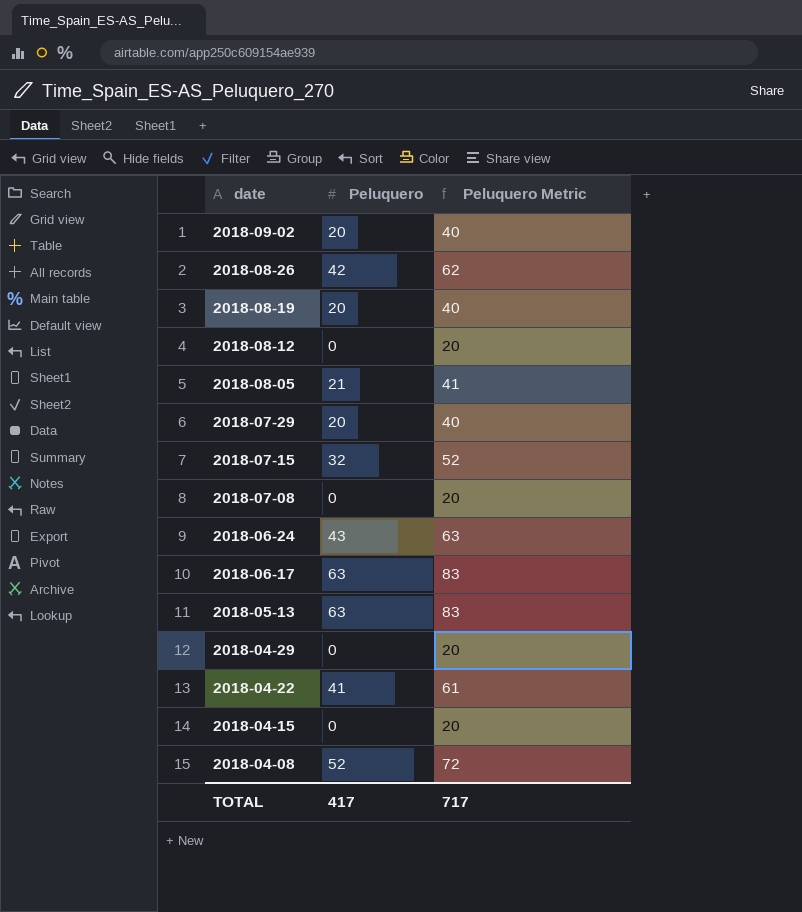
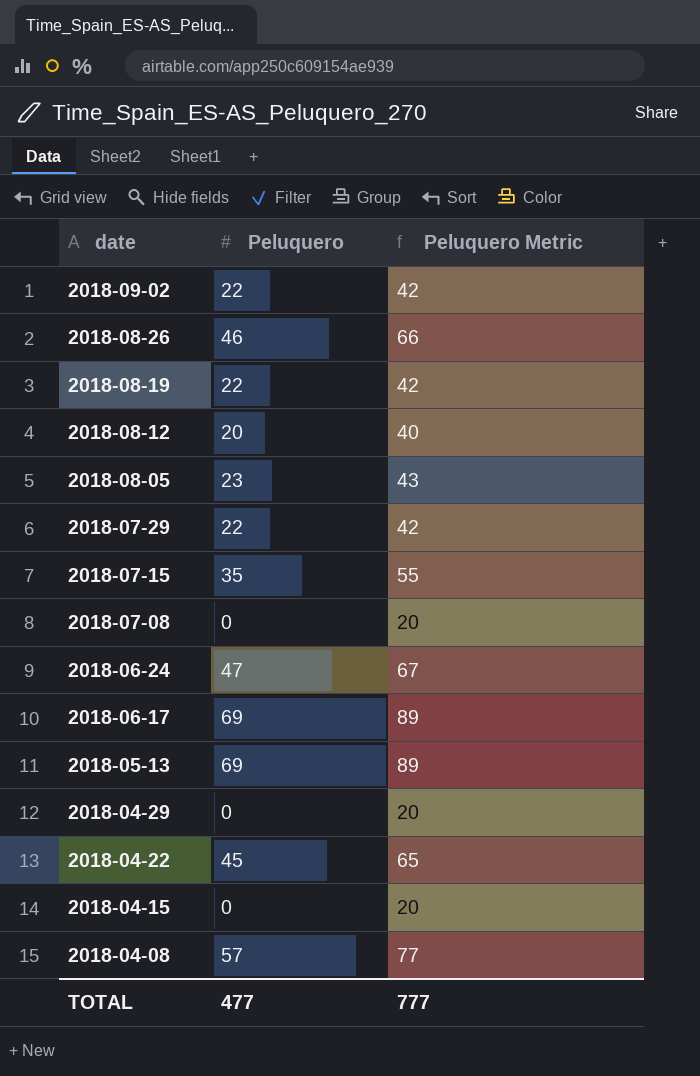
2018-09-02 | Peluquero: 20 -> 22
2018-09-02 | Peluquero Metric: 40 -> 42
2018-08-26 | Peluquero: 42 -> 46
2018-08-26 | Peluquero Metric: 62 -> 66
2018-08-19 | Peluquero: 20 -> 22
2018-08-19 | Peluquero Metric: 40 -> 42
2018-08-12 | Peluquero: 0 -> 20
2018-08-12 | Peluquero Metric: 20 -> 40
2018-08-05 | Peluquero: 21 -> 23
2018-08-05 | Peluquero Metric: 41 -> 43
2018-07-29 | Peluquero: 20 -> 22
2018-07-29 | Peluquero Metric: 40 -> 42
2018-07-15 | Peluquero: 32 -> 35
2018-07-15 | Peluquero Metric: 52 -> 55
2018-06-24 | Peluquero: 43 -> 47
2018-06-24 | Peluquero Metric: 63 -> 67
2018-06-17 | Peluquero: 63 -> 69
2018-06-17 | Peluquero Metric: 83 -> 89
2018-05-13 | Peluquero: 63 -> 69
2018-05-13 | Peluquero Metric: 83 -> 89
2018-04-22 | Peluquero: 41 -> 45
2018-04-22 | Peluquero Metric: 61 -> 65
2018-04-08 | Peluquero: 52 -> 57
2018-04-08 | Peluquero Metric: 72 -> 77
TOTAL | Peluquero: 417 -> 477
TOTAL | Peluquero Metric: 717 -> 777

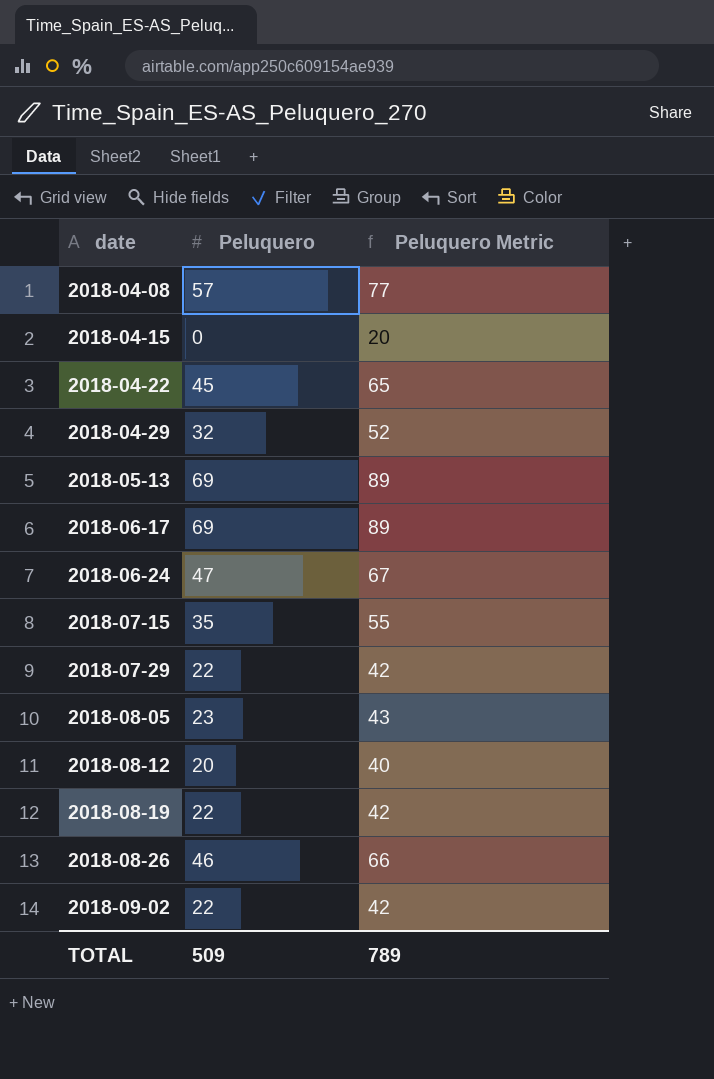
row order: date descending -> date ascending
row 2018-07-08: 0 | 20 -> none
2018-04-29 | Peluquero: 0 -> 32
2018-04-29 | Peluquero Metric: 20 -> 52
TOTAL | Peluquero: 477 -> 509
TOTAL | Peluquero Metric: 777 -> 789

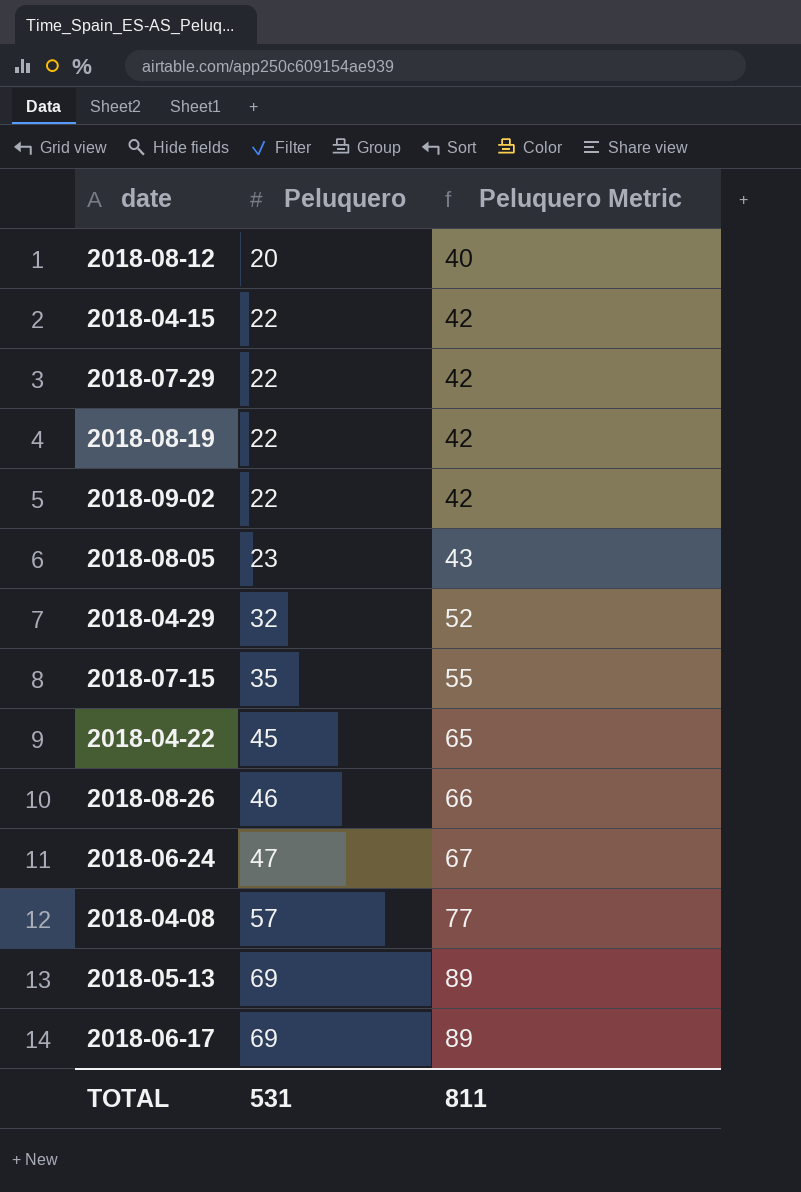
row order: date ascending -> Peluquero ascending
2018-04-15 | Peluquero: 0 -> 22
2018-04-15 | Peluquero Metric: 20 -> 42
TOTAL | Peluquero: 509 -> 531
TOTAL | Peluquero Metric: 789 -> 811

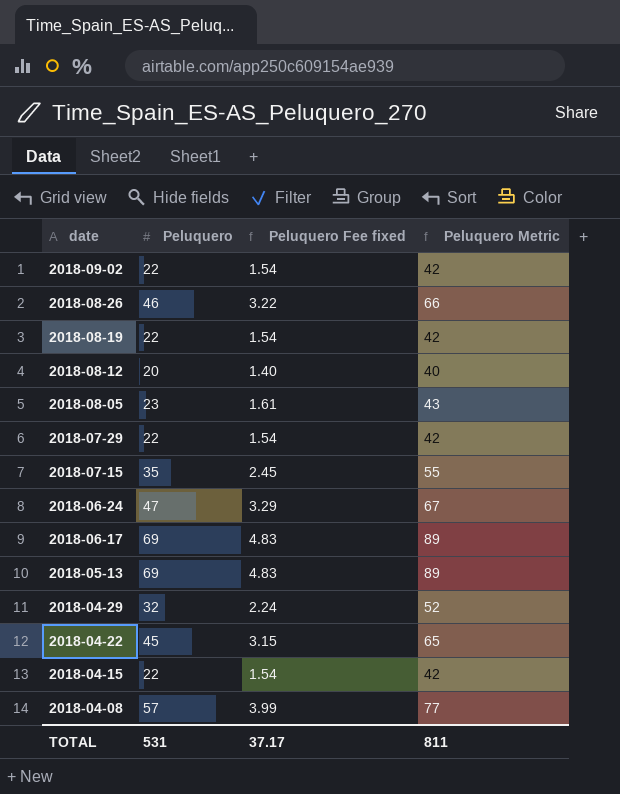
row order: Peluquero ascending -> date descending
column Peluquero Fee fixed | formula: none -> [Peluquero] * 0.07

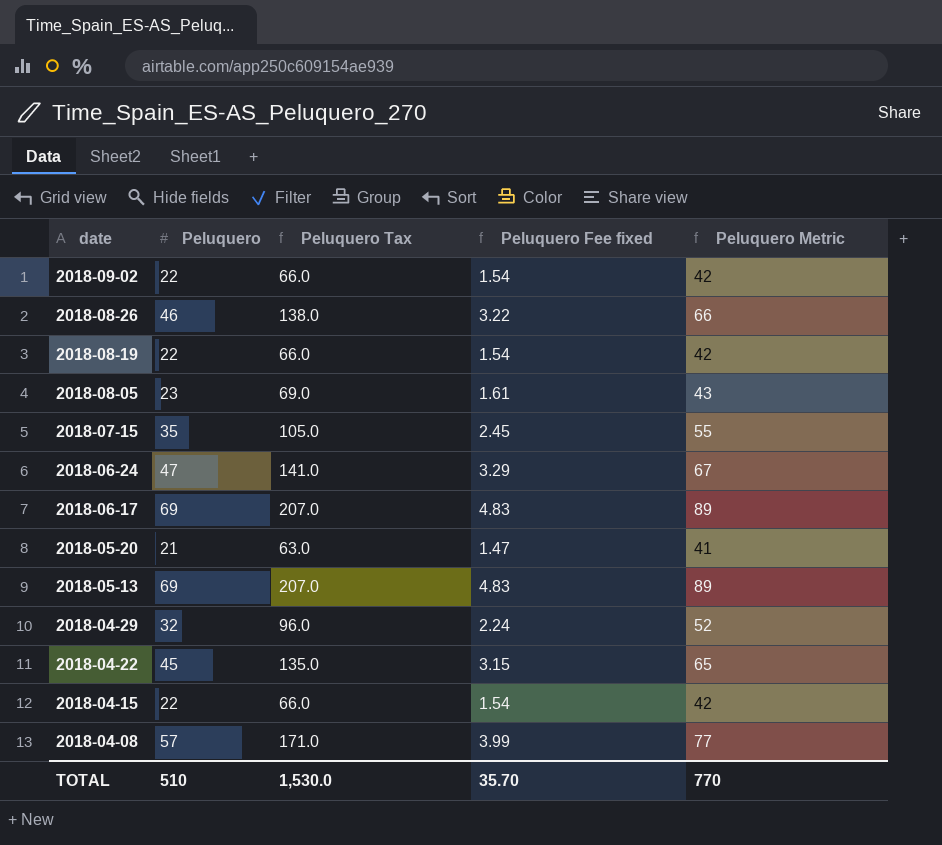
column Peluquero Tax | formula: none -> [Peluquero] * 3
row 2018-08-12: 20 | 1.40 | 40 -> none
row 2018-07-29: 22 | 1.54 | 42 -> none
row 2018-05-20: none -> 21 | 63.0 | 1.47 | 41
TOTAL | Peluquero: 531 -> 510
TOTAL | Peluquero Fee fixed: 37.17 -> 35.70
TOTAL | Peluquero Metric: 811 -> 770

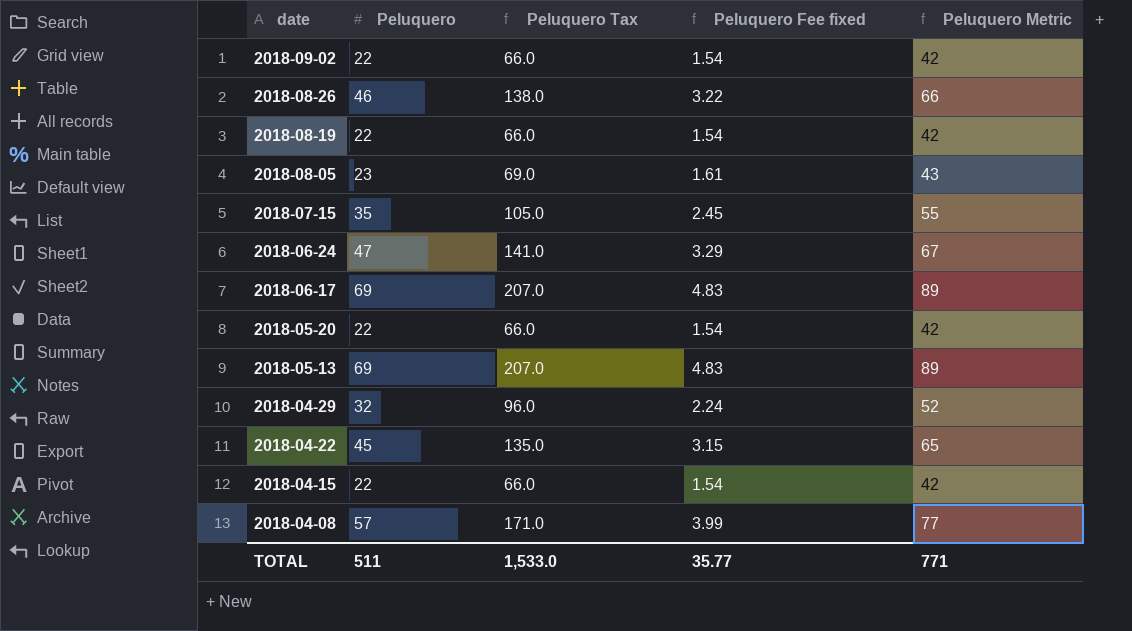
2018-05-20 | Peluquero: 21 -> 22
2018-05-20 | Peluquero Tax: 63.0 -> 66.0
2018-05-20 | Peluquero Fee fixed: 1.47 -> 1.54
2018-05-20 | Peluquero Metric: 41 -> 42
TOTAL | Peluquero: 510 -> 511
TOTAL | Peluquero Tax: 1,530.0 -> 1,533.0
TOTAL | Peluquero Fee fixed: 35.70 -> 35.77
TOTAL | Peluquero Metric: 770 -> 771

